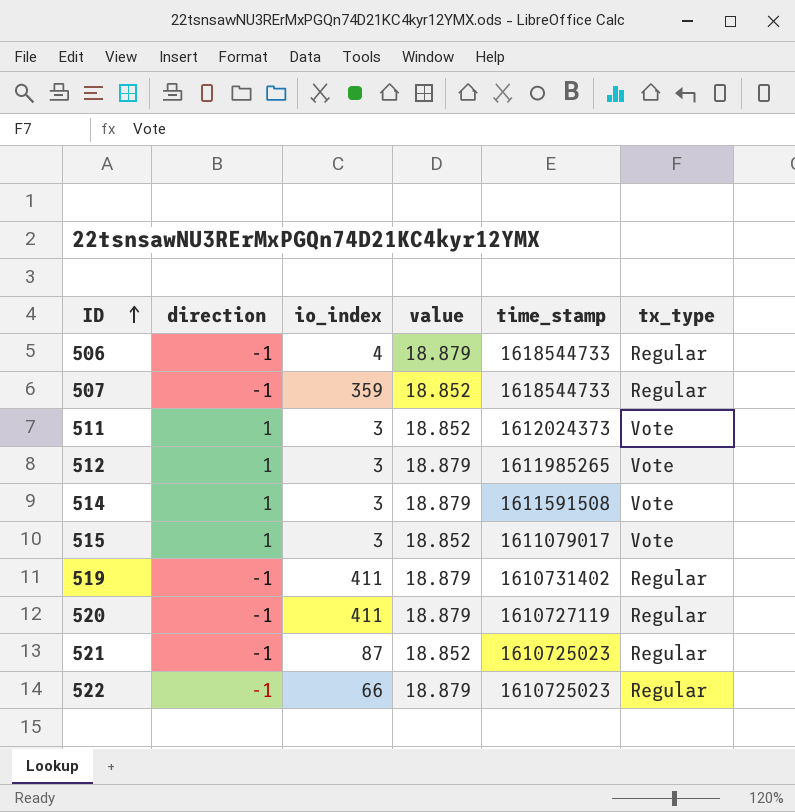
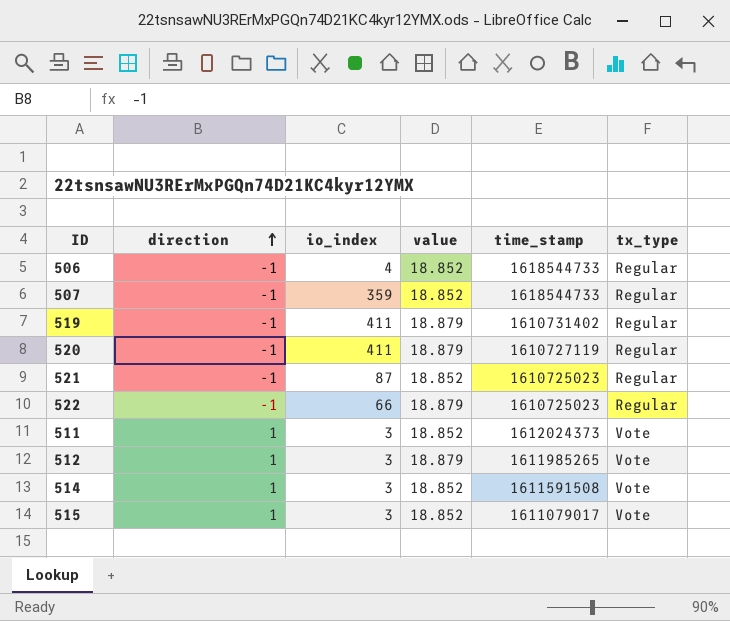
row order: ID ascending -> direction ascending
506 | value: 18.879 -> 18.852
514 | value: 18.879 -> 18.852

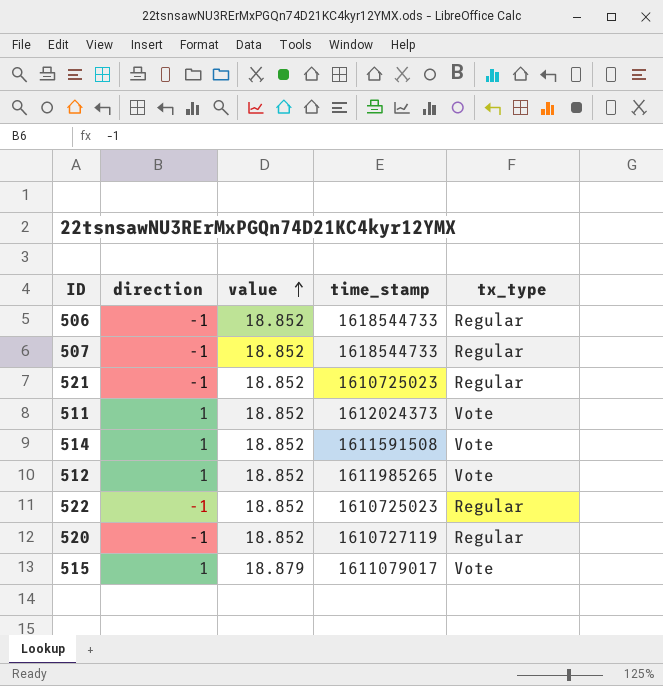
row order: direction ascending -> value ascending
column io_index | position: 3 -> none
row 519: -1 | 411 | 18.879 | 1610731402 | Regular -> none
512 | value: 18.879 -> 18.852
522 | value: 18.879 -> 18.852
520 | value: 18.879 -> 18.852
515 | value: 18.852 -> 18.879

